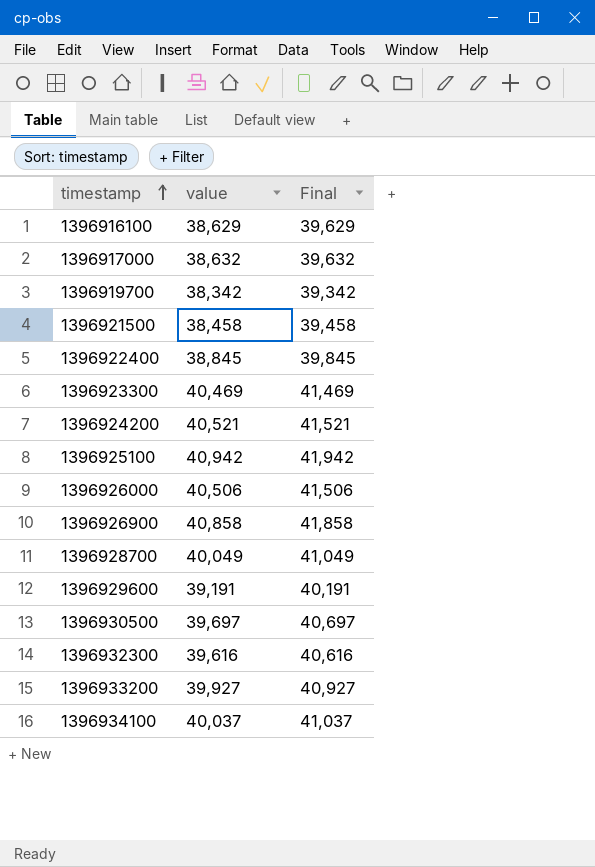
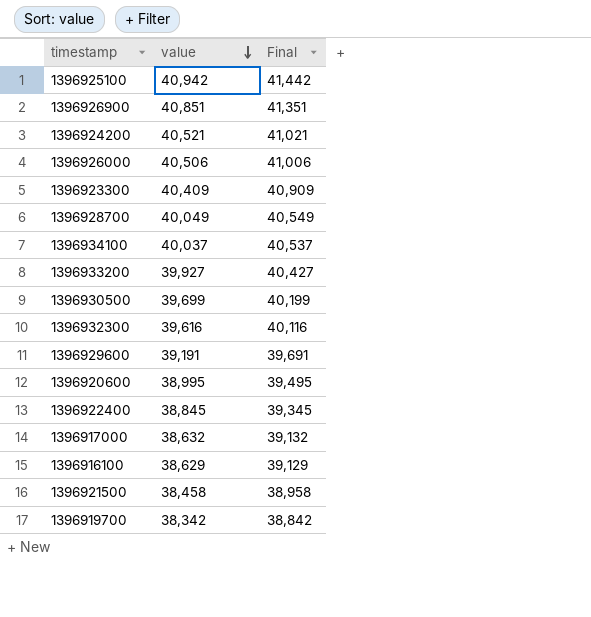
row order: timestamp ascending -> value descending
column Final | formula: [value] + 1000 -> [value] + 500
1396926900 | value: 40,858 -> 40,851
1396923300 | value: 40,469 -> 40,409
1396930500 | value: 39,697 -> 39,699
row 1396920600: none -> 38,995 | 39,495

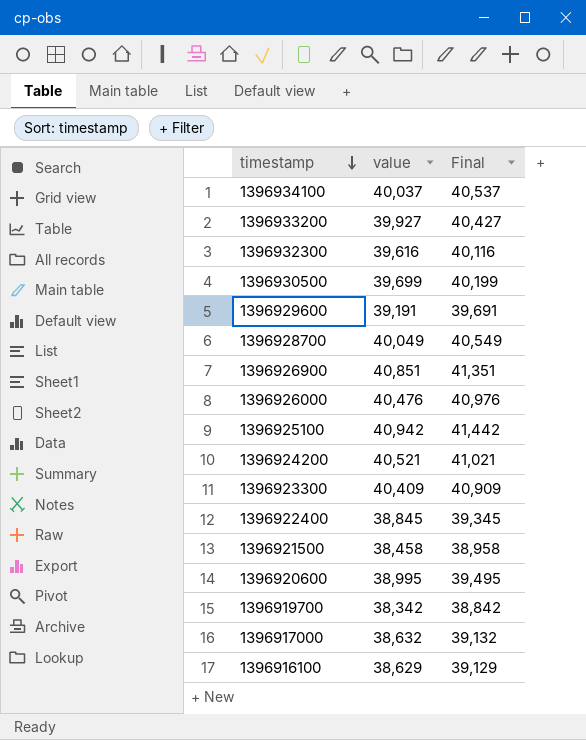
row order: value descending -> timestamp descending
1396926000 | value: 40,506 -> 40,476
1396926000 | Final: 41,006 -> 40,976

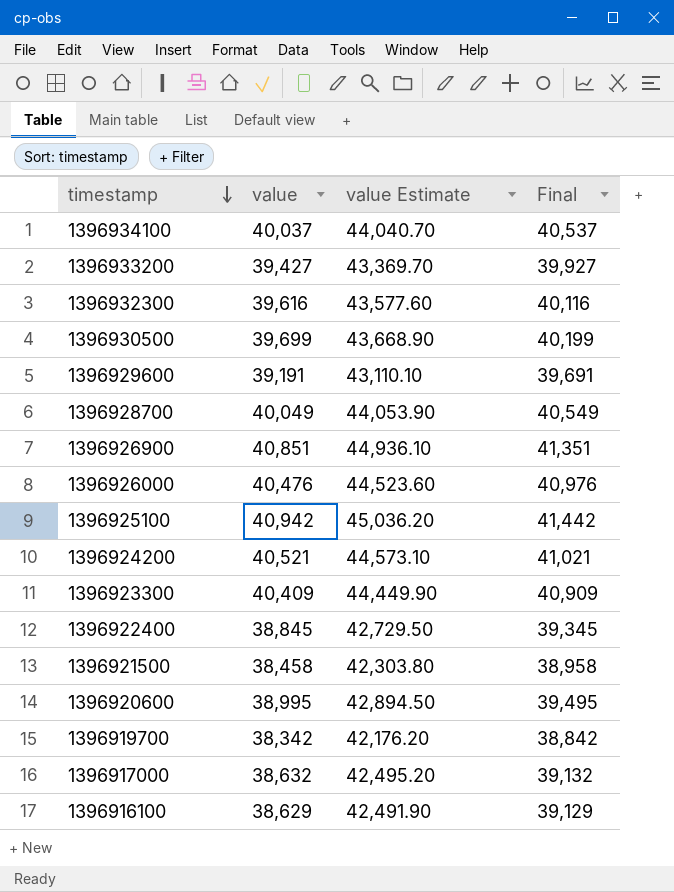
column value Estimate | formula: none -> [value] * 1.1
1396933200 | value: 39,927 -> 39,427
1396933200 | Final: 40,427 -> 39,927

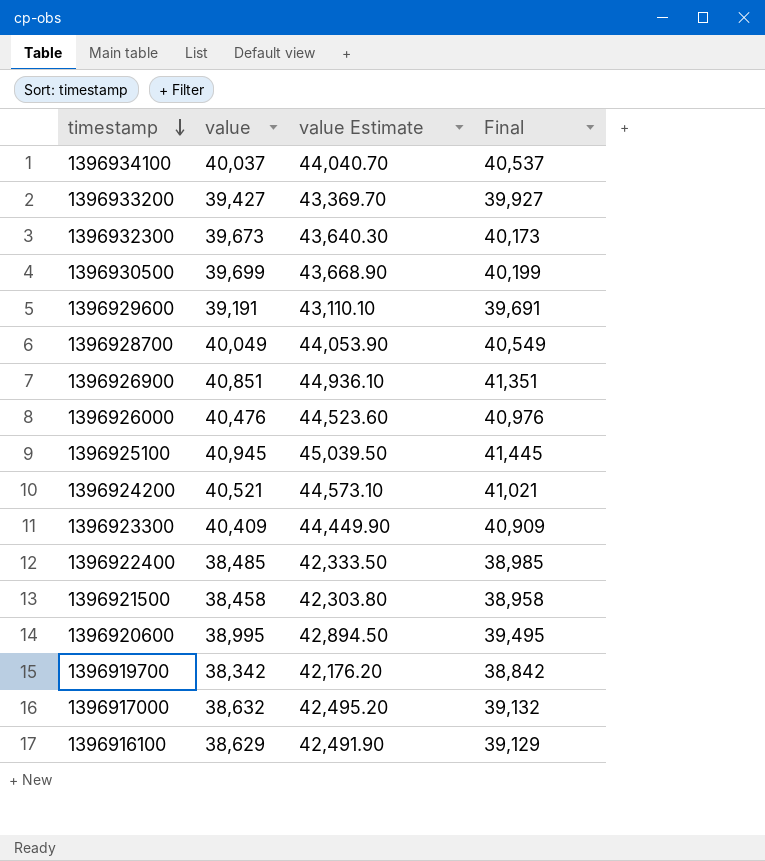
1396932300 | value: 39,616 -> 39,673
1396932300 | value Estimate: 43,577.60 -> 43,640.30
1396932300 | Final: 40,116 -> 40,173
1396925100 | value: 40,942 -> 40,945
1396925100 | value Estimate: 45,036.20 -> 45,039.50
1396925100 | Final: 41,442 -> 41,445
1396922400 | value: 38,845 -> 38,485
1396922400 | value Estimate: 42,729.50 -> 42,333.50
1396922400 | Final: 39,345 -> 38,985

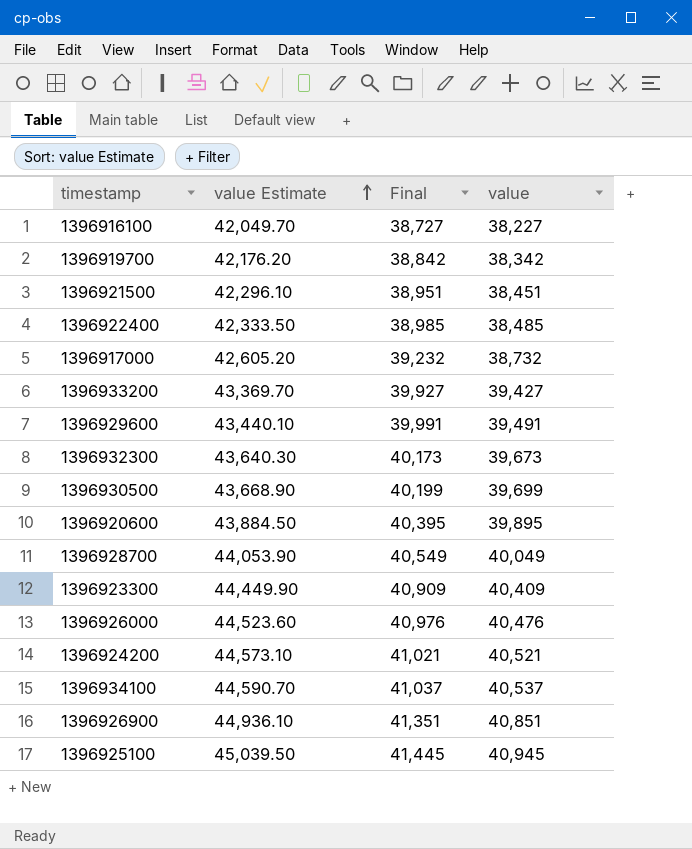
row order: timestamp descending -> value Estimate ascending
column value | position: 2 -> 4
1396916100 | value Estimate: 42,491.90 -> 42,049.70
1396916100 | Final: 39,129 -> 38,727
1396916100 | value: 38,629 -> 38,227
1396921500 | value Estimate: 42,303.80 -> 42,296.10
1396921500 | Final: 38,958 -> 38,951
1396921500 | value: 38,458 -> 38,451
1396917000 | value Estimate: 42,495.20 -> 42,605.20
1396917000 | Final: 39,132 -> 39,232
1396917000 | value: 38,632 -> 38,732
1396929600 | value Estimate: 43,110.10 -> 43,440.10
1396929600 | Final: 39,691 -> 39,991
1396929600 | value: 39,191 -> 39,491
1396920600 | value Estimate: 42,894.50 -> 43,884.50
1396920600 | Final: 39,495 -> 40,395
1396920600 | value: 38,995 -> 39,895
1396934100 | value Estimate: 44,040.70 -> 44,590.70
1396934100 | Final: 40,537 -> 41,037
1396934100 | value: 40,037 -> 40,537

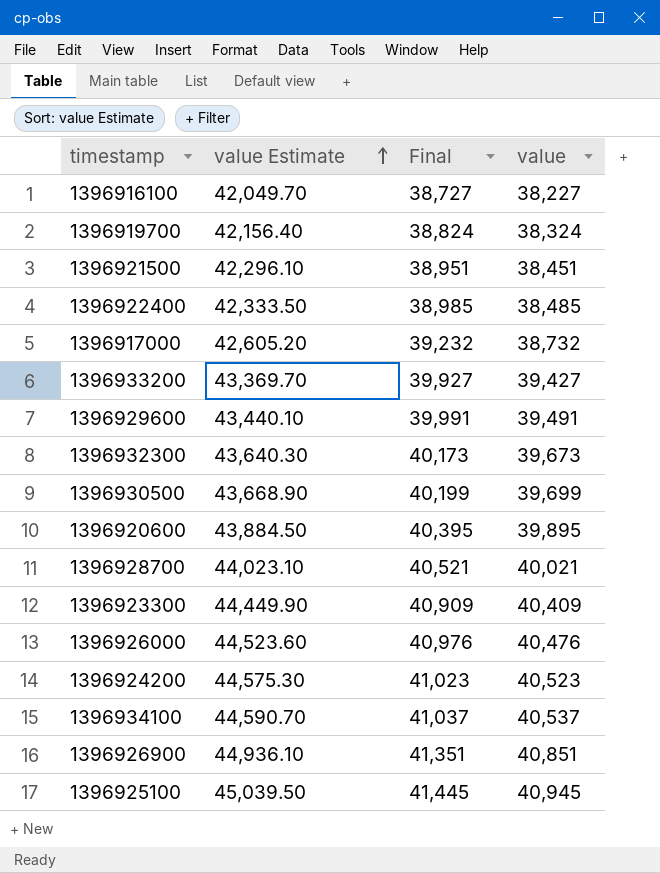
1396919700 | value Estimate: 42,176.20 -> 42,156.40
1396919700 | Final: 38,842 -> 38,824
1396919700 | value: 38,342 -> 38,324
1396928700 | value Estimate: 44,053.90 -> 44,023.10
1396928700 | Final: 40,549 -> 40,521
1396928700 | value: 40,049 -> 40,021
1396924200 | value Estimate: 44,573.10 -> 44,575.30
1396924200 | Final: 41,021 -> 41,023
1396924200 | value: 40,521 -> 40,523

